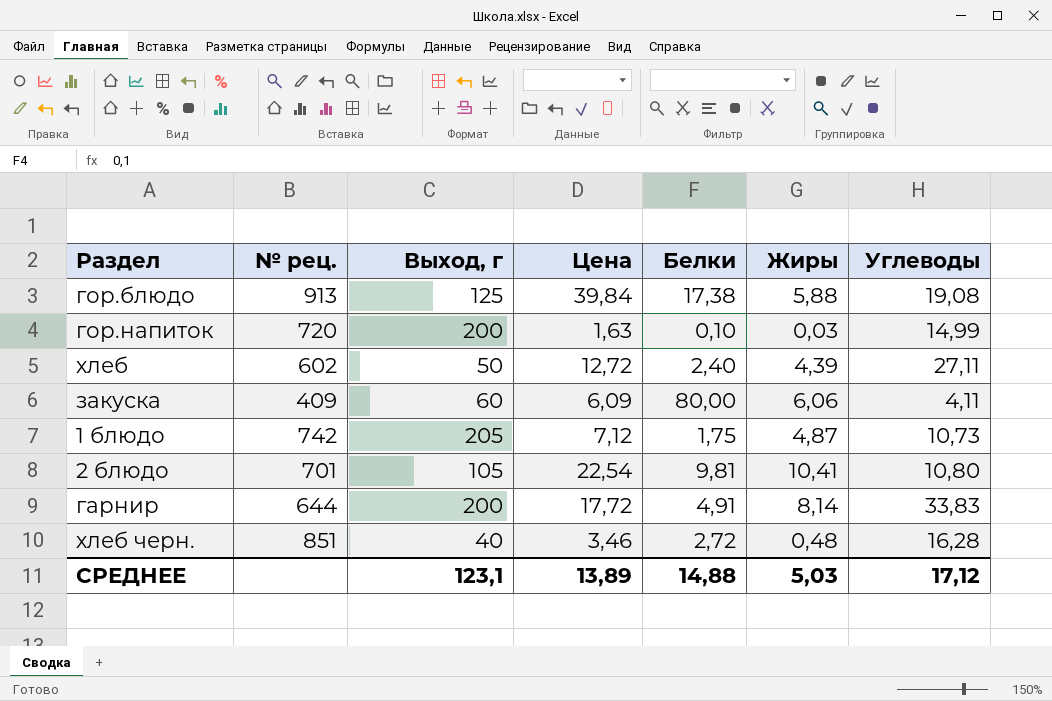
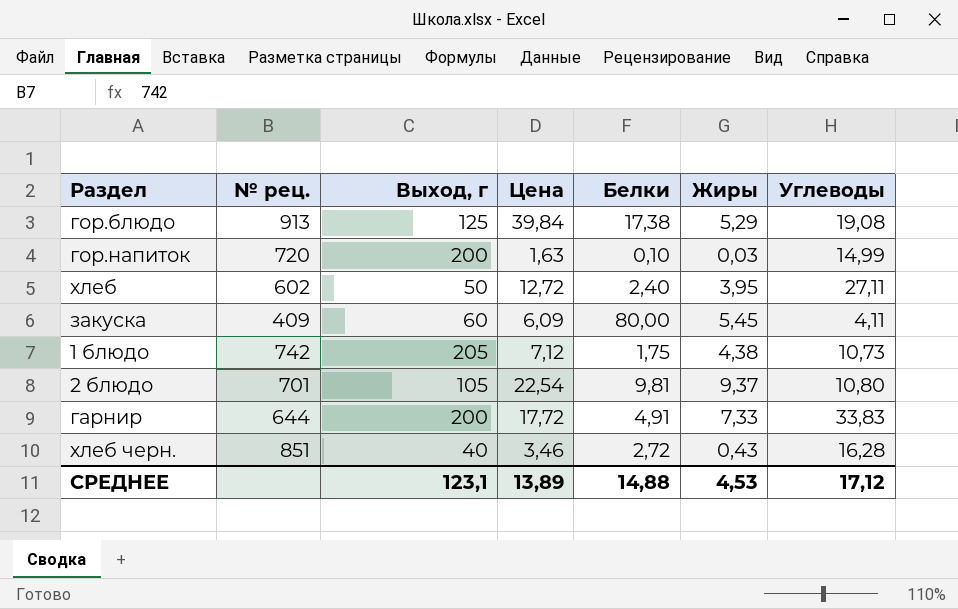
гор.блюдо | Жиры: 5,88 -> 5,29
хлеб | Жиры: 4,39 -> 3,95
закуска | Жиры: 6,06 -> 5,45
1 блюдо | Жиры: 4,87 -> 4,38
2 блюдо | Жиры: 10,41 -> 9,37
гарнир | Жиры: 8,14 -> 7,33
хлеб черн. | Жиры: 0,48 -> 0,43
СРЕДНЕЕ | Жиры: 5,03 -> 4,53

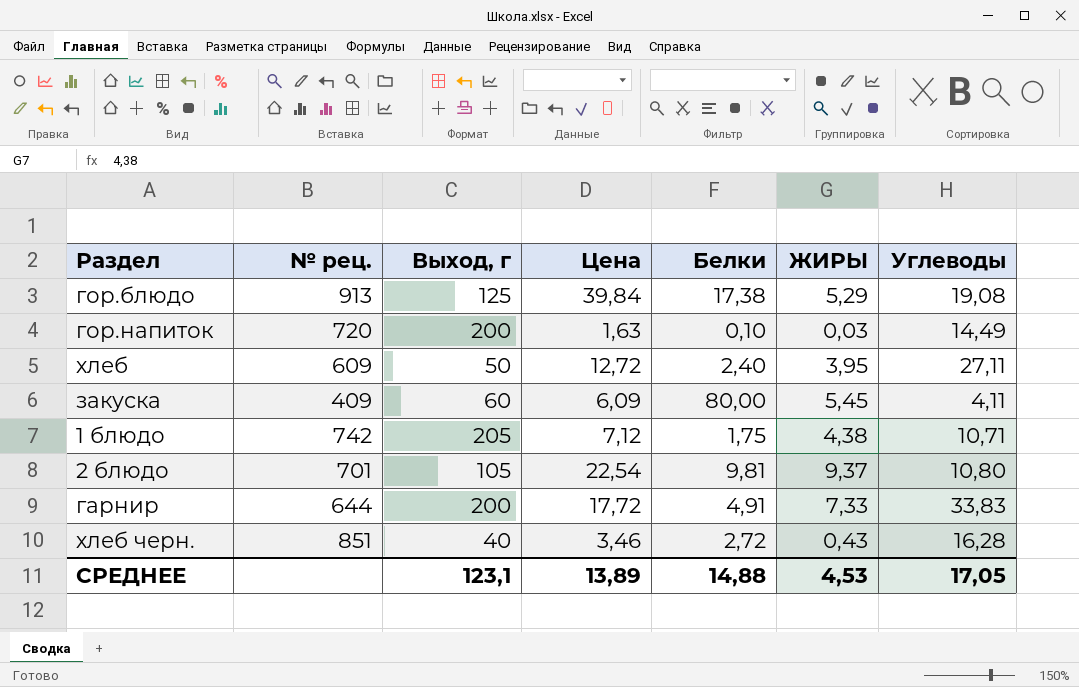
column name: Жиры -> ЖИРЫ
гор.напиток | Углеводы: 14,99 -> 14,49
хлеб | № рец.: 602 -> 609
1 блюдо | Углеводы: 10,73 -> 10,71
СРЕДНЕЕ | Углеводы: 17,12 -> 17,05

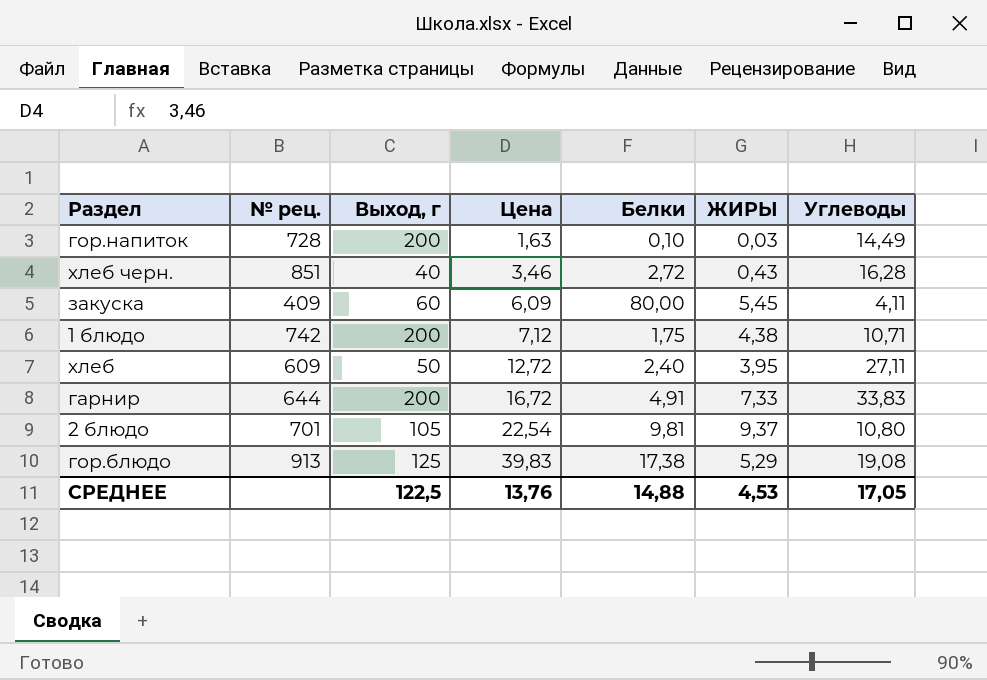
row order: none -> Цена ascending
гор.напиток | № рец.: 720 -> 728
1 блюдо | Выход, г: 205 -> 200
гарнир | Цена: 17,72 -> 16,72
гор.блюдо | Цена: 39,84 -> 39,83
СРЕДНЕЕ | Выход, г: 123,1 -> 122,5
СРЕДНЕЕ | Цена: 13,89 -> 13,76

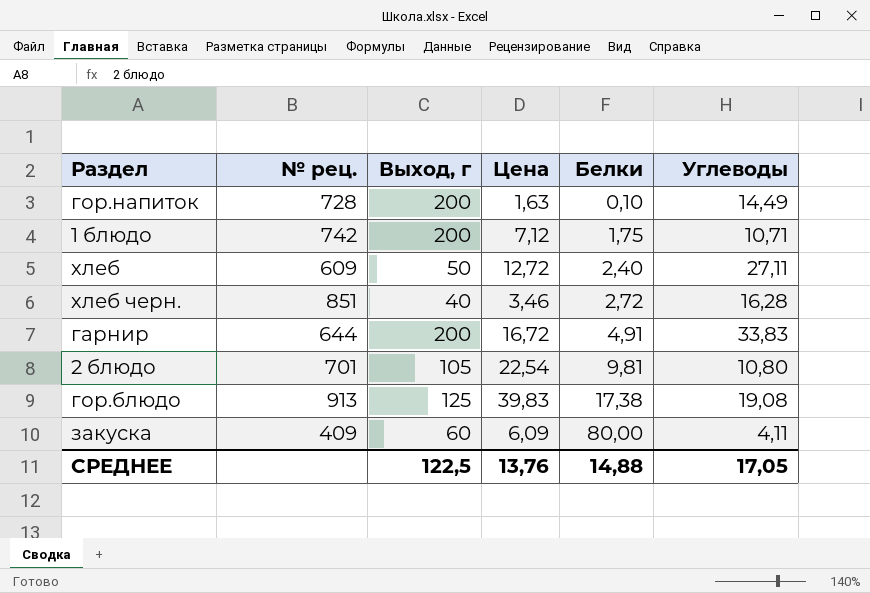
row order: Цена ascending -> Белки ascending
column ЖИРЫ | position: 6 -> none

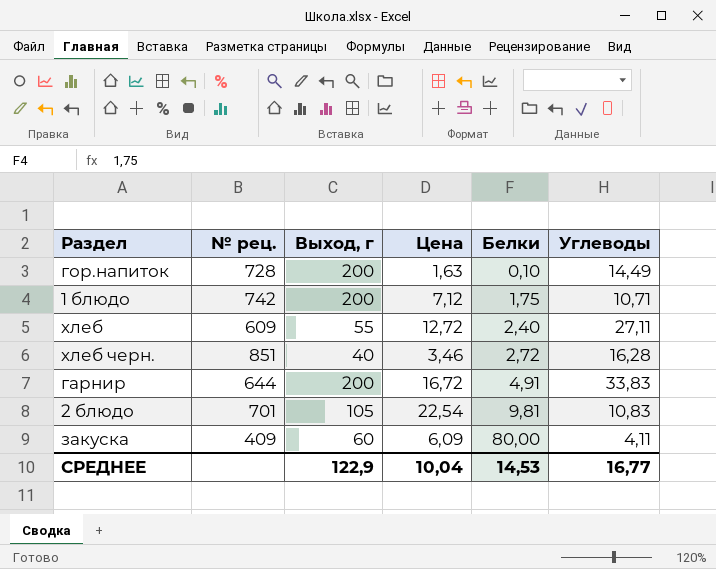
row гор.блюдо: 913 | 125 | 39,83 | 17,38 | 19,08 -> none
хлеб | Выход, г: 50 -> 55
2 блюдо | Углеводы: 10,80 -> 10,83
СРЕДНЕЕ | Выход, г: 122,5 -> 122,9
СРЕДНЕЕ | Цена: 13,76 -> 10,04
СРЕДНЕЕ | Белки: 14,88 -> 14,53
СРЕДНЕЕ | Углеводы: 17,05 -> 16,77

